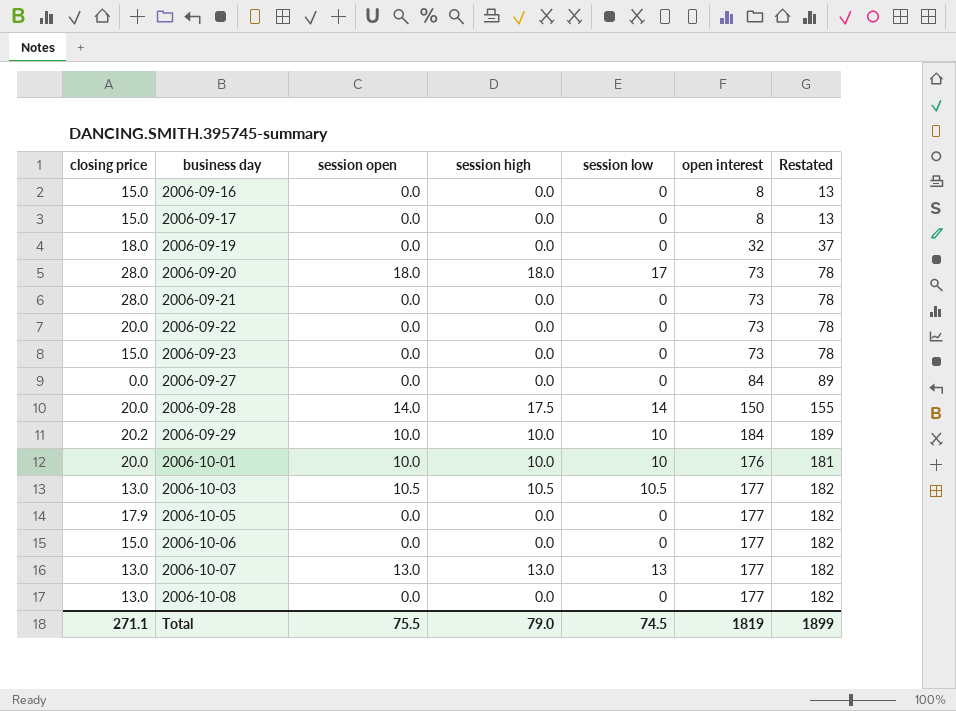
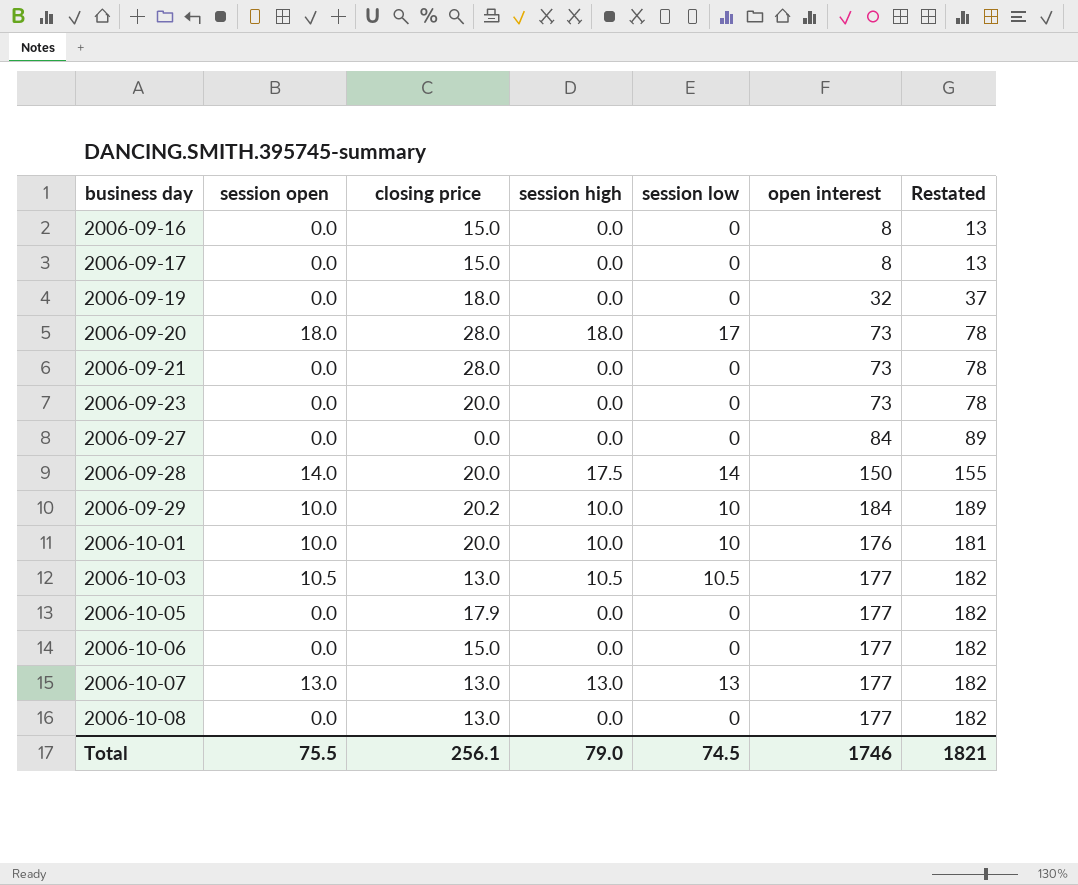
column closing price | position: 1 -> 3
row 2006-09-22: 20.0 | 0.0 | 0.0 | 0 | 73 | 78 -> none
2006-09-23 | closing price: 15.0 -> 20.0
Total | closing price: 271.1 -> 256.1
Total | open interest: 1819 -> 1746
Total | Restated: 1899 -> 1821

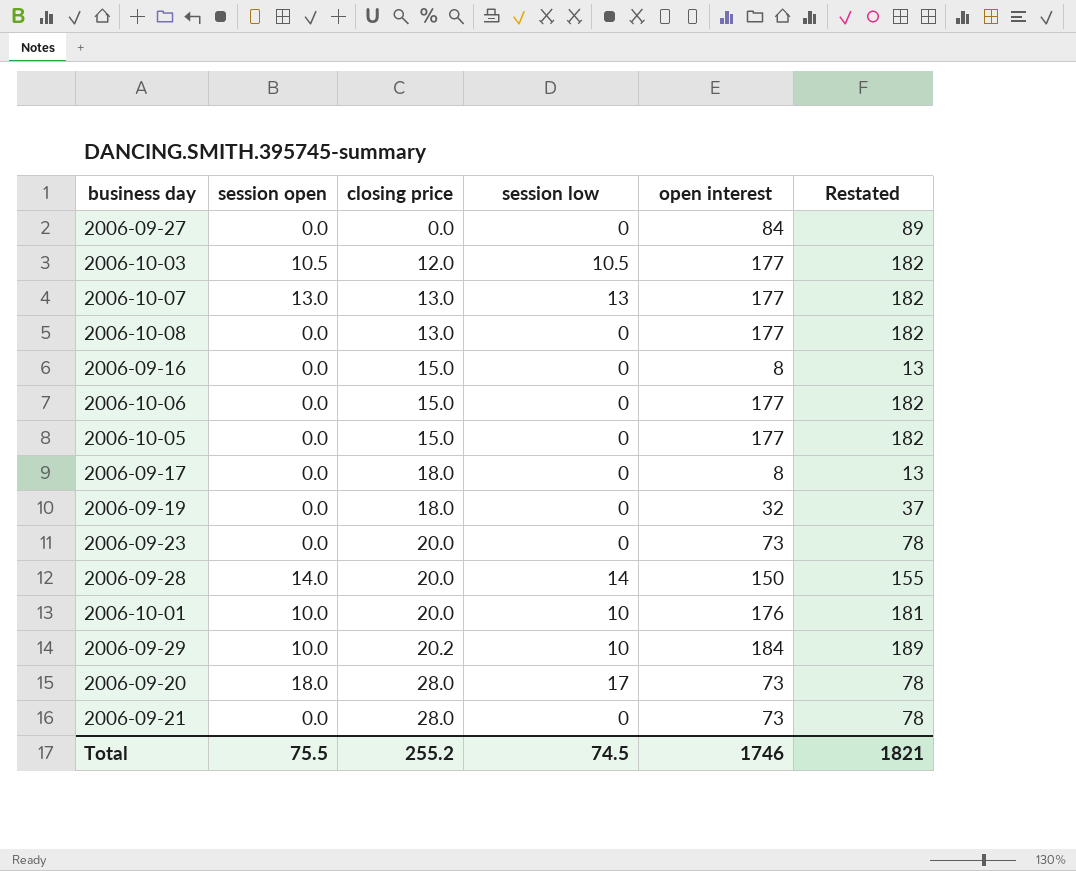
row order: business day ascending -> closing price ascending
column session high | position: 4 -> none
2006-10-03 | closing price: 13.0 -> 12.0
2006-10-05 | closing price: 17.9 -> 15.0
2006-09-17 | closing price: 15.0 -> 18.0
Total | closing price: 256.1 -> 255.2

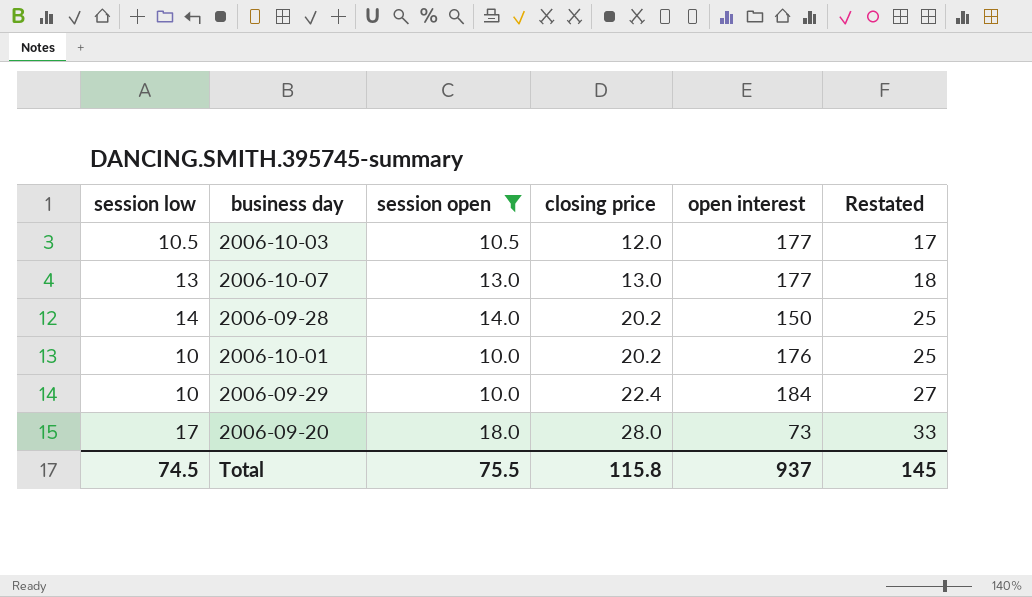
filter: none -> session open != 0.0
column session low | position: 4 -> 1
column Restated | formula: [open interest] + 5 -> [closing price] + 5
2006-09-28 | closing price: 20.0 -> 20.2
2006-10-01 | closing price: 20.0 -> 20.2
2006-09-29 | closing price: 20.2 -> 22.4
Total | closing price: 255.2 -> 115.8
Total | open interest: 1746 -> 937
Total | Restated: 1821 -> 145

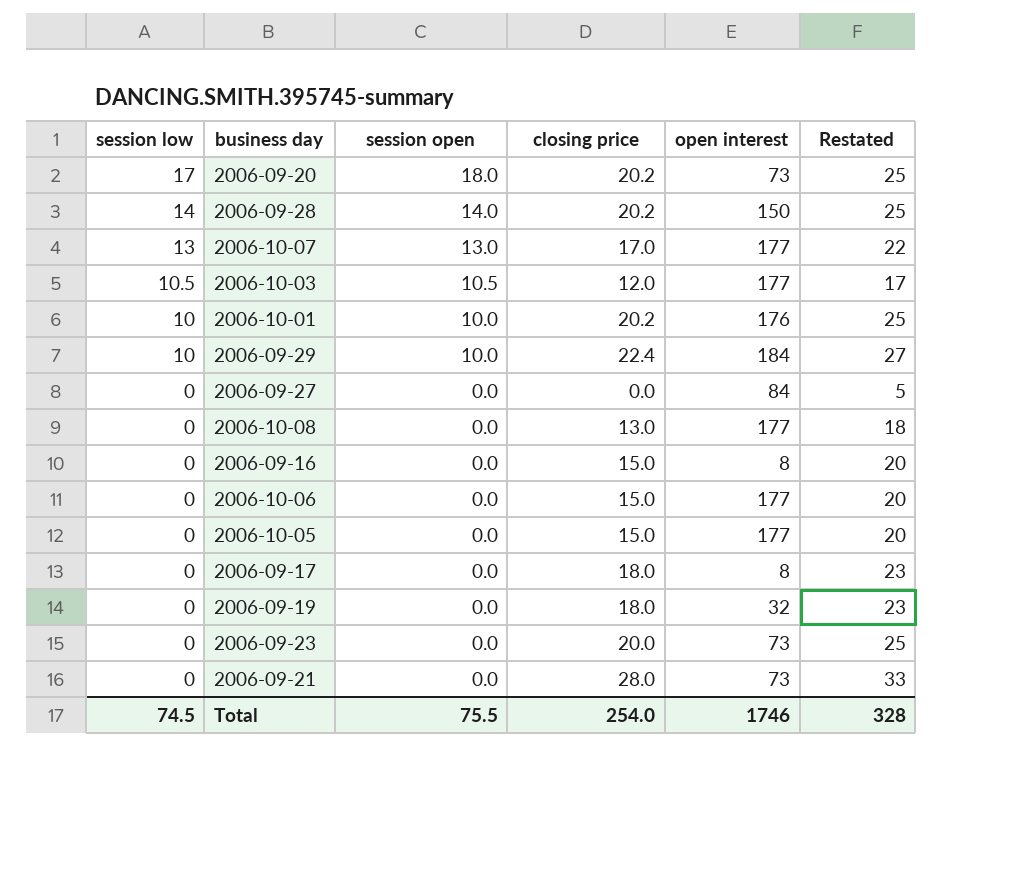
filter: session open != 0.0 -> none
row order: closing price ascending -> session low descending
2006-09-20 | closing price: 28.0 -> 20.2
2006-09-20 | Restated: 33 -> 25
2006-10-07 | closing price: 13.0 -> 17.0
2006-10-07 | Restated: 18 -> 22
Total | closing price: 115.8 -> 254.0
Total | open interest: 937 -> 1746
Total | Restated: 145 -> 328

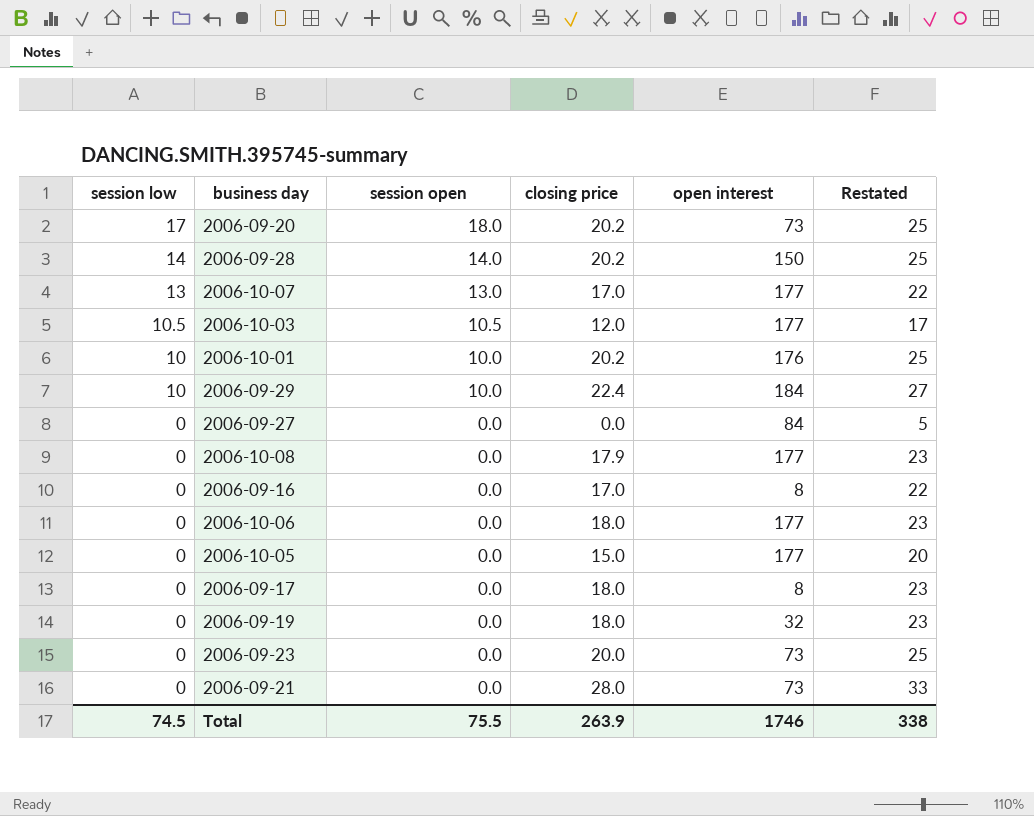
2006-10-08 | closing price: 13.0 -> 17.9
2006-10-08 | Restated: 18 -> 23
2006-09-16 | closing price: 15.0 -> 17.0
2006-09-16 | Restated: 20 -> 22
2006-10-06 | closing price: 15.0 -> 18.0
2006-10-06 | Restated: 20 -> 23
Total | closing price: 254.0 -> 263.9
Total | Restated: 328 -> 338

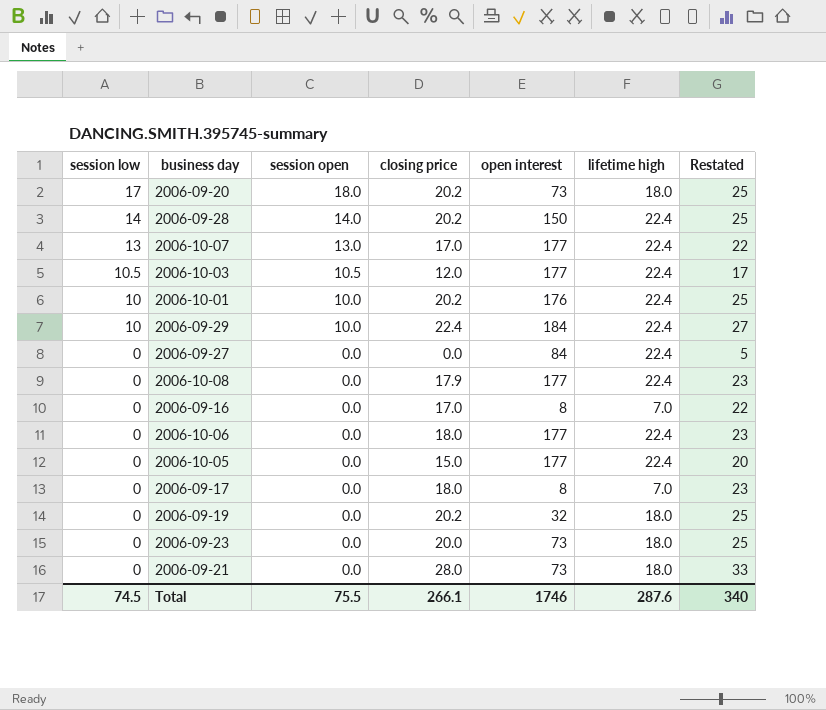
column lifetime high | position: none -> 6
2006-09-19 | closing price: 18.0 -> 20.2
2006-09-19 | Restated: 23 -> 25
Total | closing price: 263.9 -> 266.1
Total | Restated: 338 -> 340

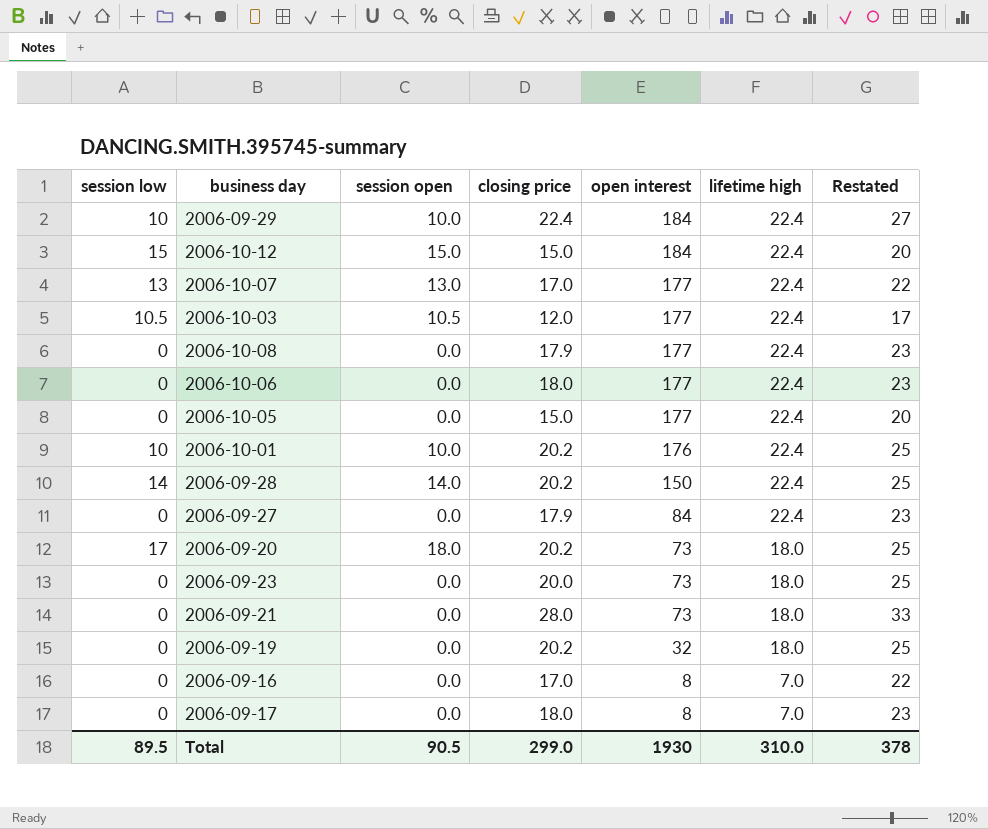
row order: session low descending -> open interest descending
row 2006-10-12: none -> 15 | 15.0 | 15.0 | 184 | 22.4 | 20
2006-09-27 | closing price: 0.0 -> 17.9
2006-09-27 | Restated: 5 -> 23
Total | session low: 74.5 -> 89.5
Total | session open: 75.5 -> 90.5
Total | closing price: 266.1 -> 299.0
Total | open interest: 1746 -> 1930
Total | lifetime high: 287.6 -> 310.0
Total | Restated: 340 -> 378

